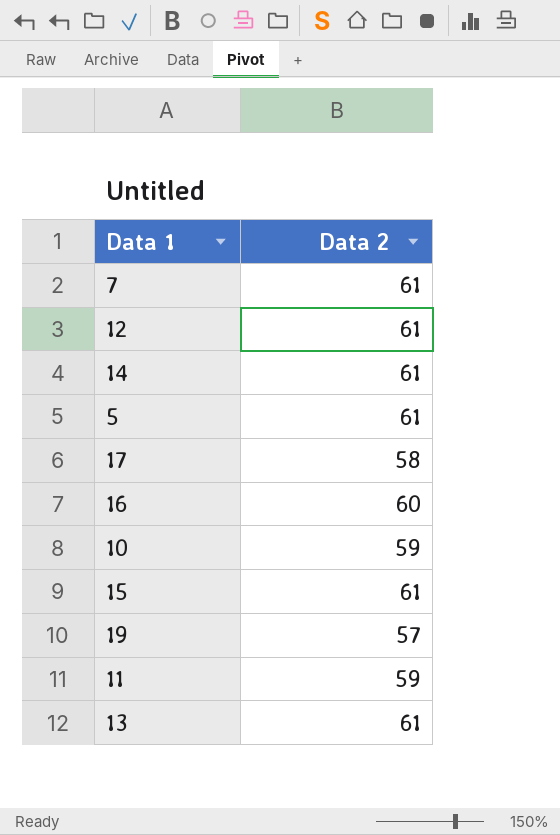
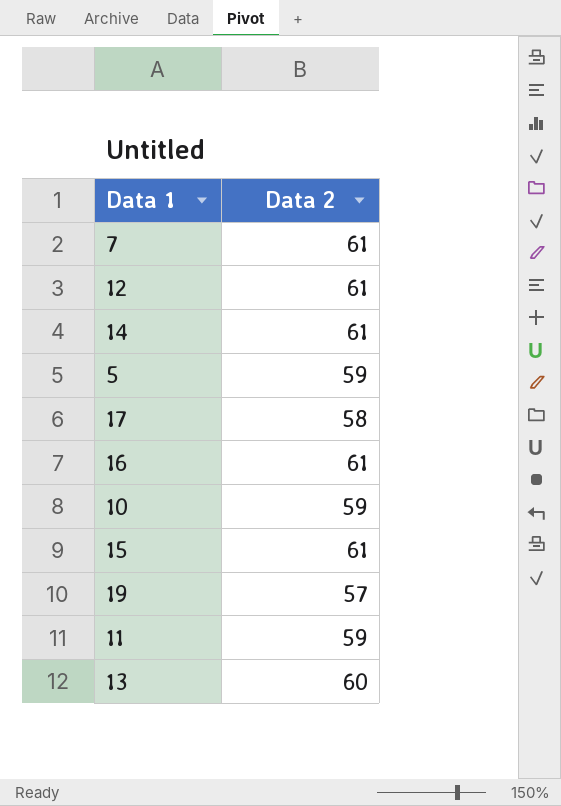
5 | Data 2: 61 -> 59
16 | Data 2: 60 -> 61
13 | Data 2: 61 -> 60

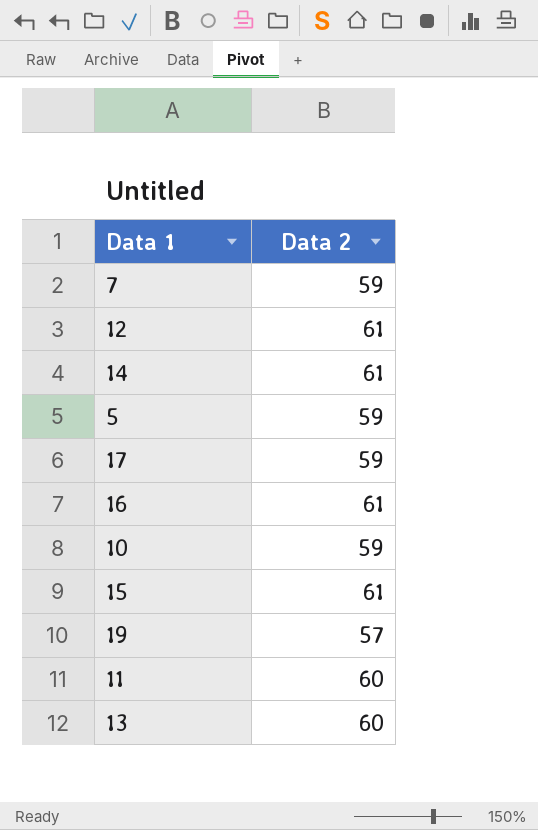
7 | Data 2: 61 -> 59
17 | Data 2: 58 -> 59
11 | Data 2: 59 -> 60

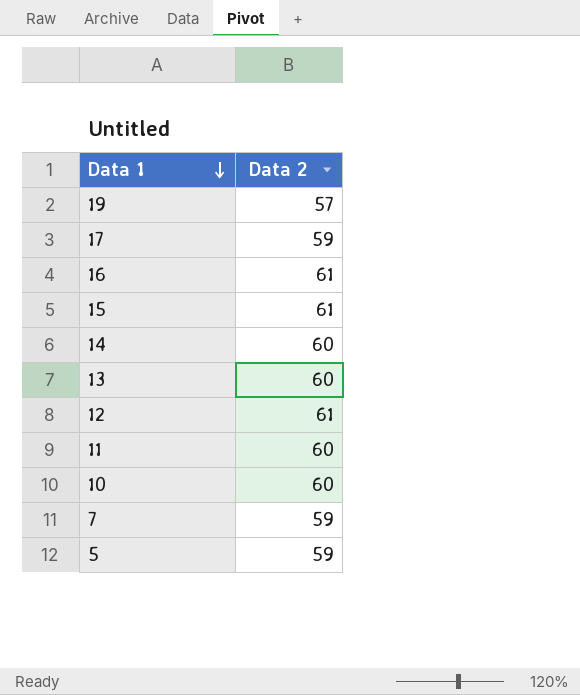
row order: none -> Data 1 descending
14 | Data 2: 61 -> 60
10 | Data 2: 59 -> 60

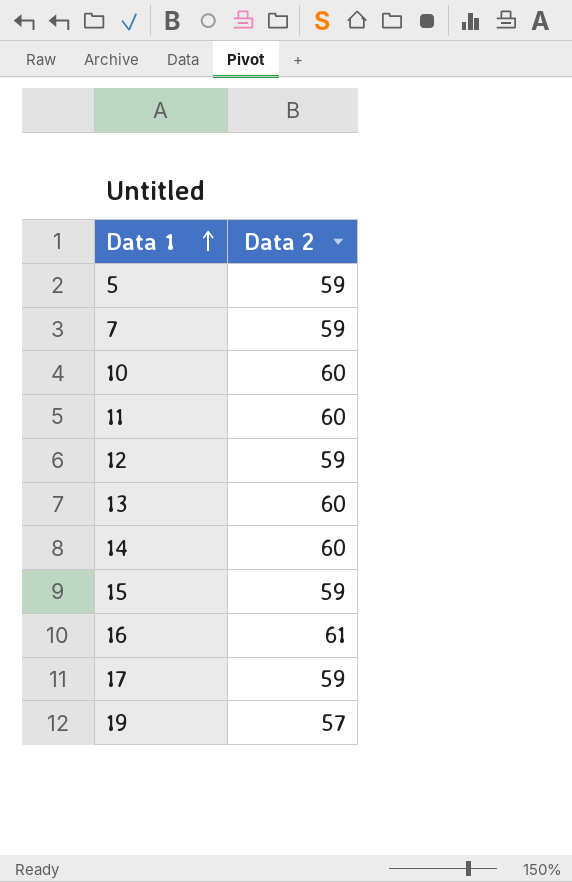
row order: Data 1 descending -> Data 1 ascending
12 | Data 2: 61 -> 59
15 | Data 2: 61 -> 59

